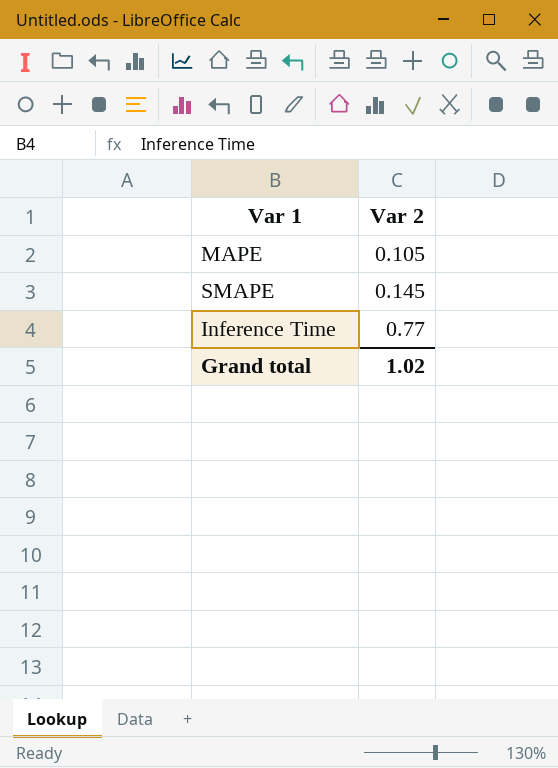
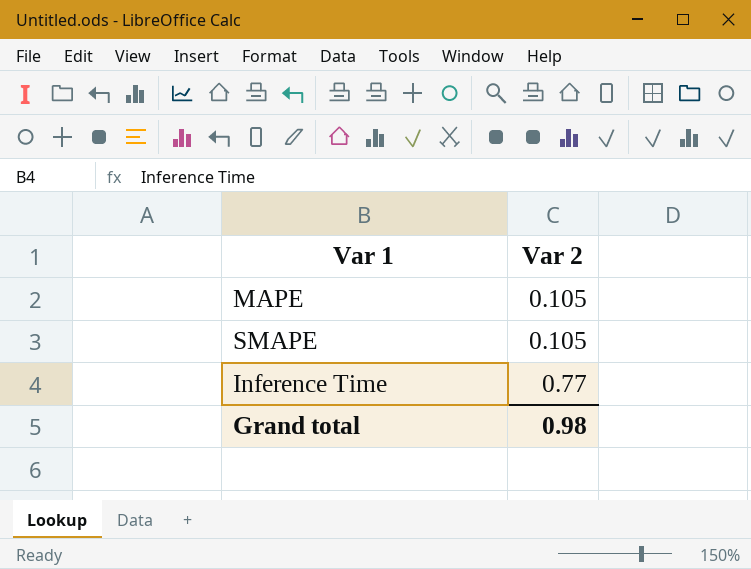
SMAPE | Var 2: 0.145 -> 0.105
Grand total | Var 2: 1.02 -> 0.98

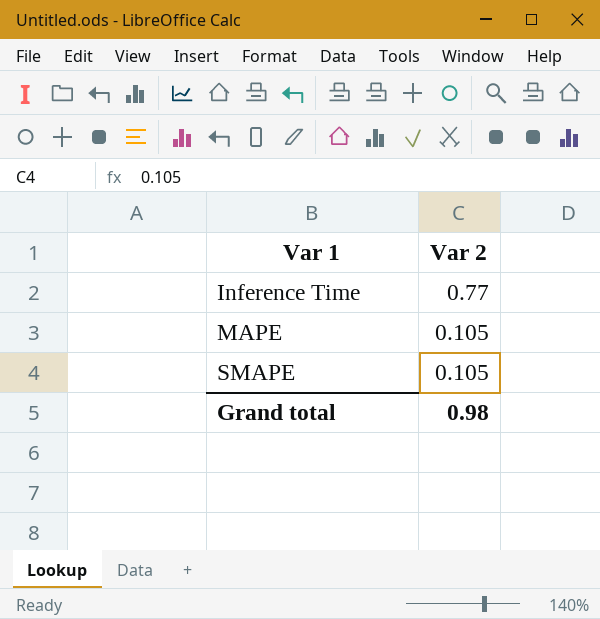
row order: Var 2 ascending -> Var 1 ascending

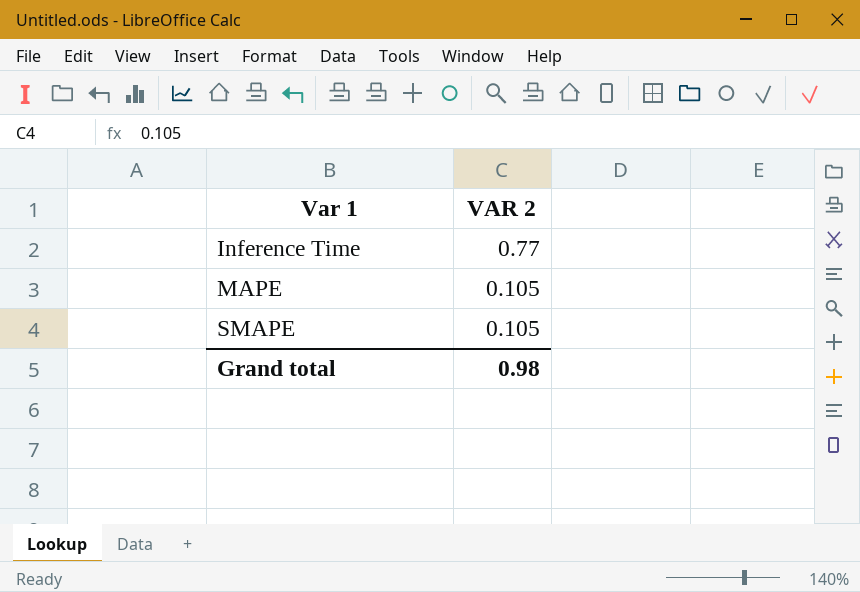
column name: Var 2 -> VAR 2

